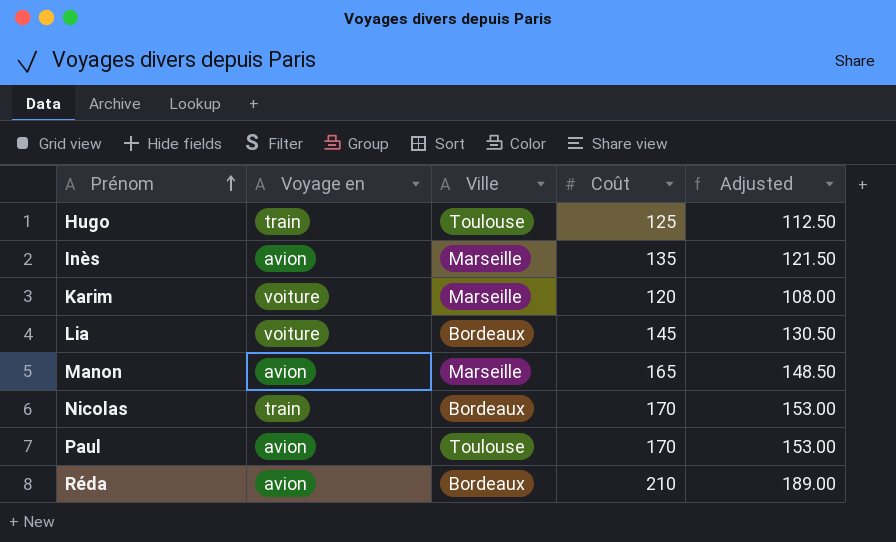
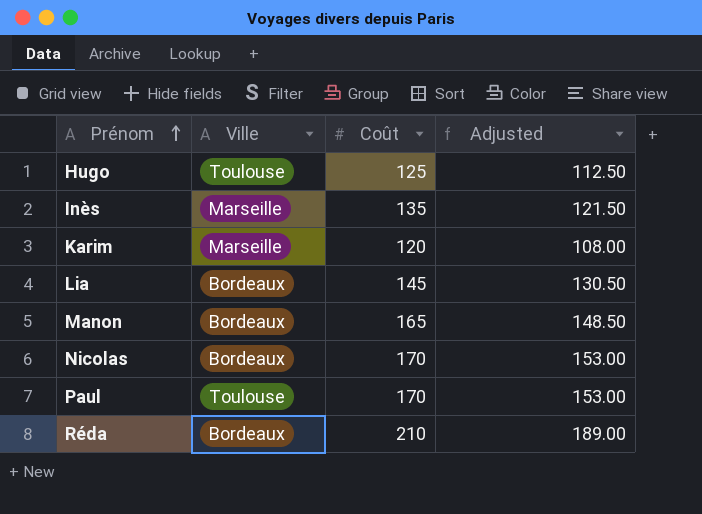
column Voyage en | position: 2 -> none
Manon | Ville: Marseille -> Bordeaux

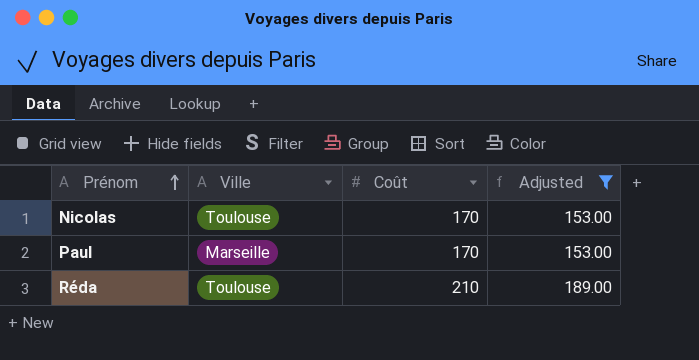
filter: none -> Adjusted >= 153.00
Nicolas | Ville: Bordeaux -> Toulouse
Paul | Ville: Toulouse -> Marseille
Réda | Ville: Bordeaux -> Toulouse

